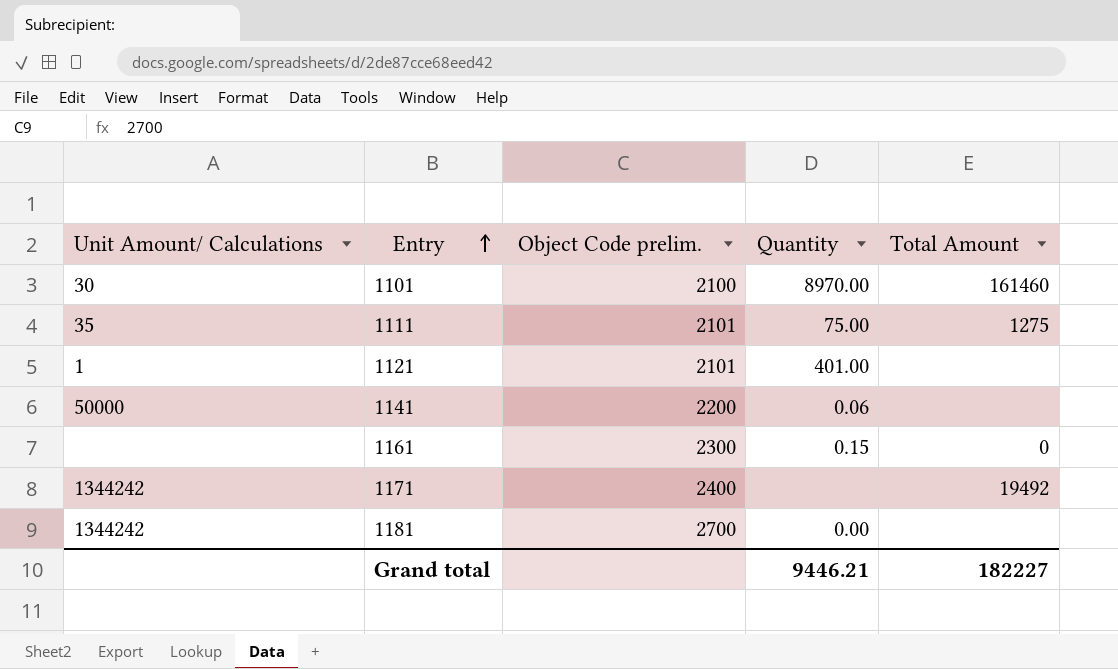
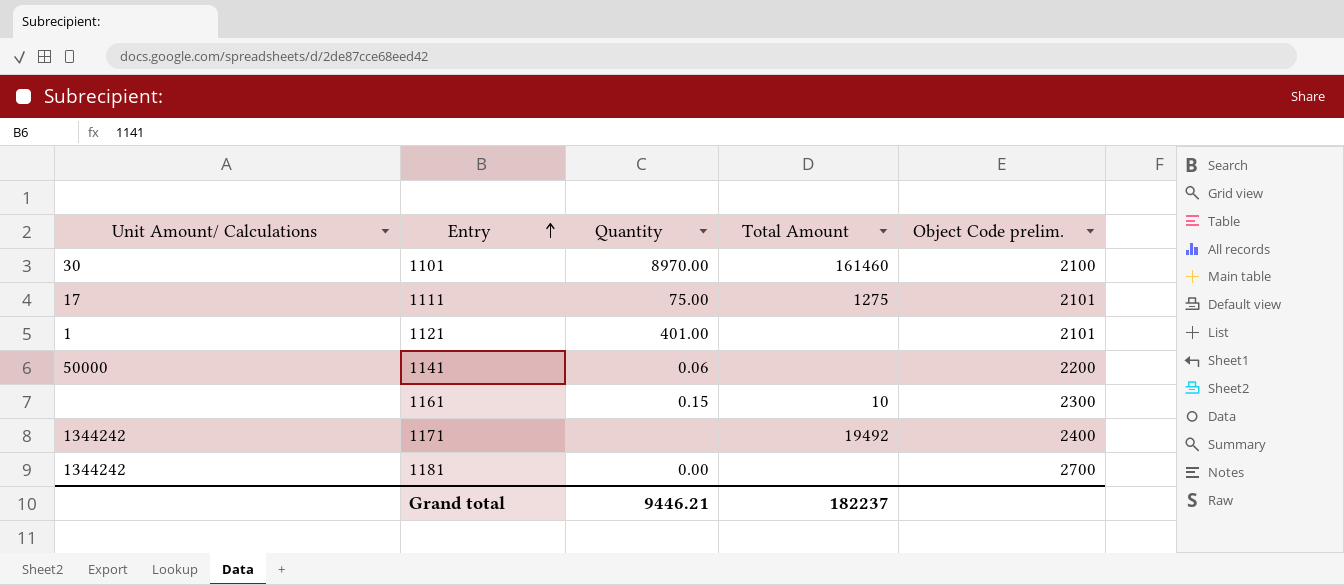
column Object Code prelim. | position: 3 -> 5
1111 | Unit Amount/ Calculations: 35 -> 17
1161 | Total Amount: 0 -> 10
Grand total | Total Amount: 182227 -> 182237

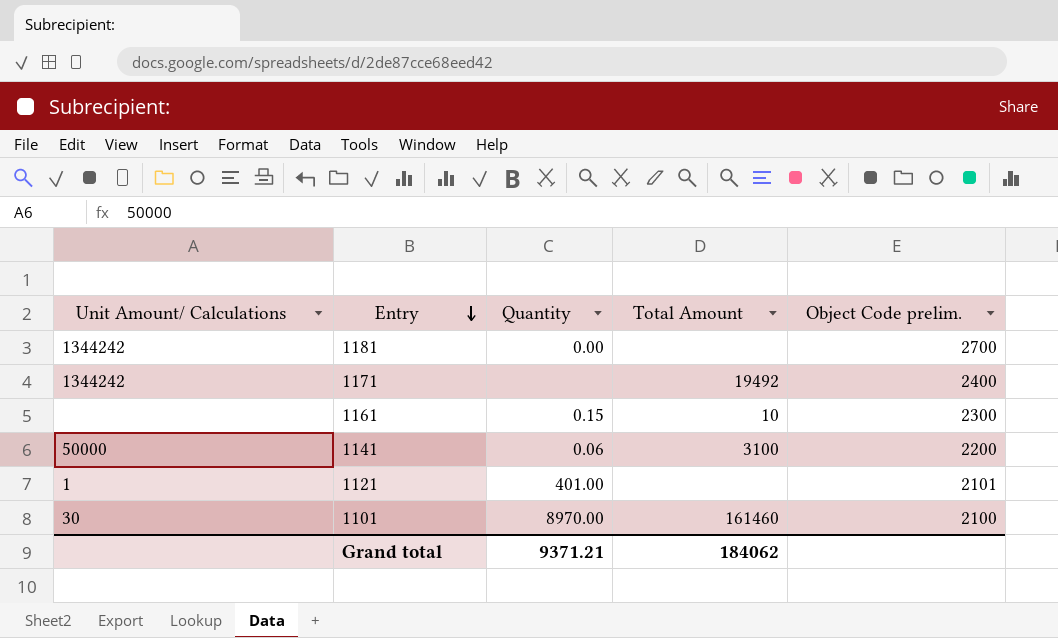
row order: Entry ascending -> Entry descending
row 1111: 17 | 75.00 | 1275 | 2101 -> none
1141 | Total Amount: none -> 3100
Grand total | Quantity: 9446.21 -> 9371.21
Grand total | Total Amount: 182237 -> 184062

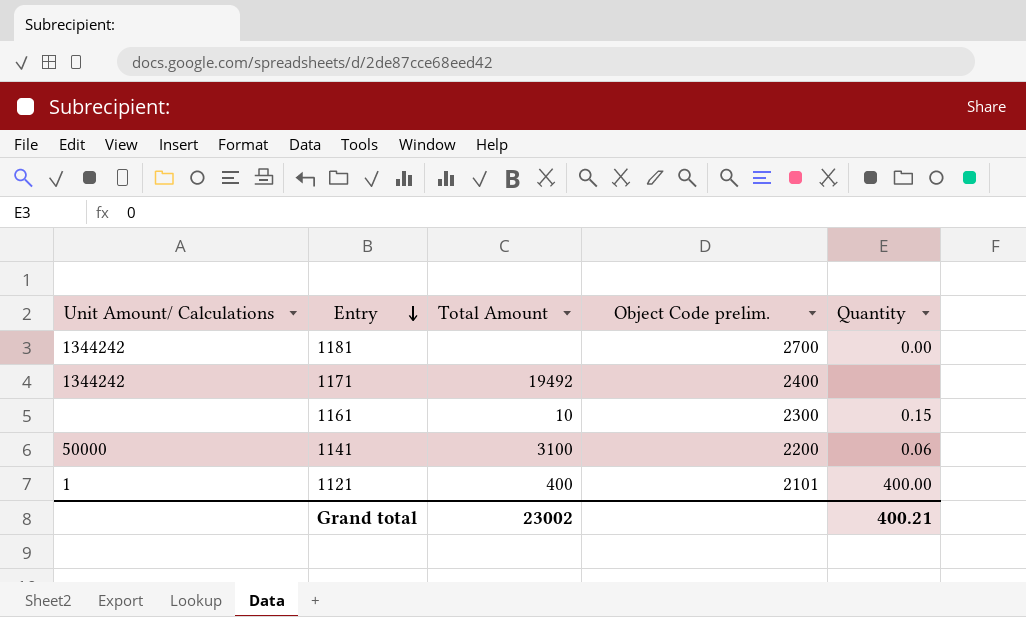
column Quantity | position: 3 -> 5
row 1101: 30 | 8970.00 | 161460 | 2100 -> none
1121 | Total Amount: none -> 400
1121 | Quantity: 401.00 -> 400.00
Grand total | Total Amount: 184062 -> 23002
Grand total | Quantity: 9371.21 -> 400.21

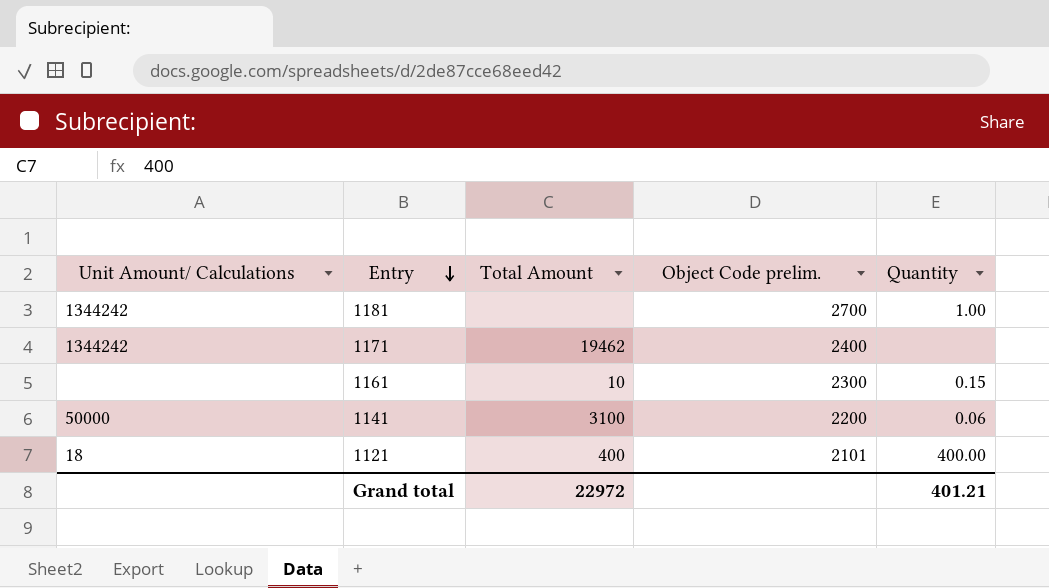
1181 | Quantity: 0.00 -> 1.00
1171 | Total Amount: 19492 -> 19462
1121 | Unit Amount/ Calculations: 1 -> 18
Grand total | Total Amount: 23002 -> 22972
Grand total | Quantity: 400.21 -> 401.21

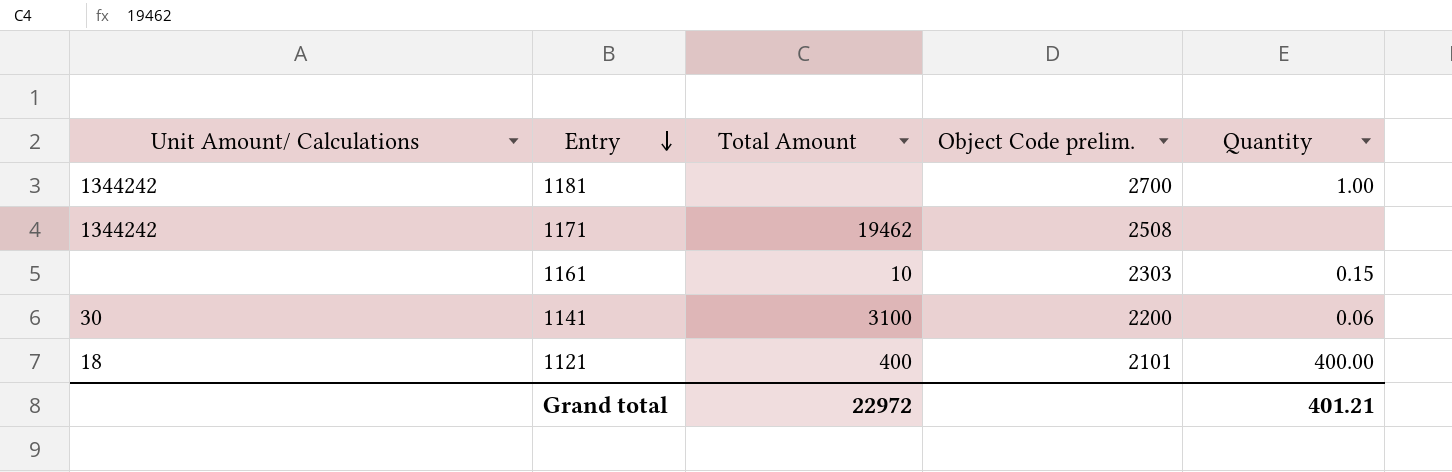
1171 | Object Code prelim.: 2400 -> 2508
1161 | Object Code prelim.: 2300 -> 2303
1141 | Unit Amount/ Calculations: 50000 -> 30

